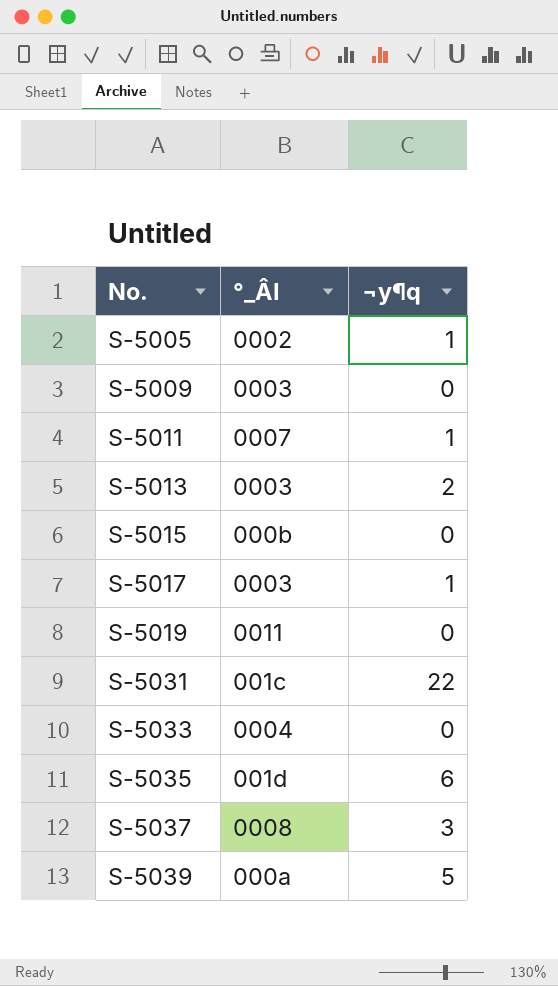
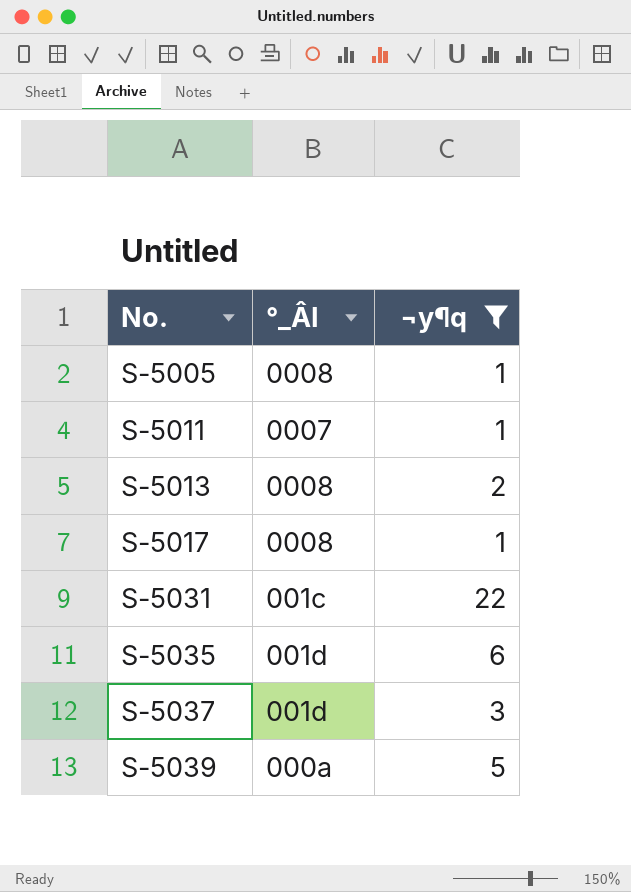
filter: none -> ¬y¶q != 0
S-5005 | °_ÂI: 0002 -> 0008
S-5013 | °_ÂI: 0003 -> 0008
S-5017 | °_ÂI: 0003 -> 0008
S-5037 | °_ÂI: 0008 -> 001d

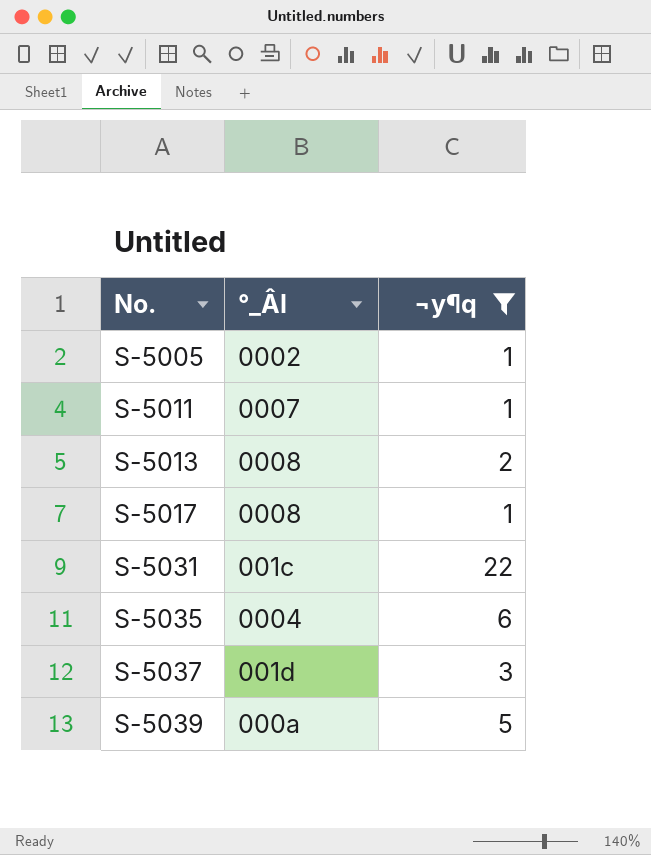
S-5005 | °_ÂI: 0008 -> 0002
S-5035 | °_ÂI: 001d -> 0004

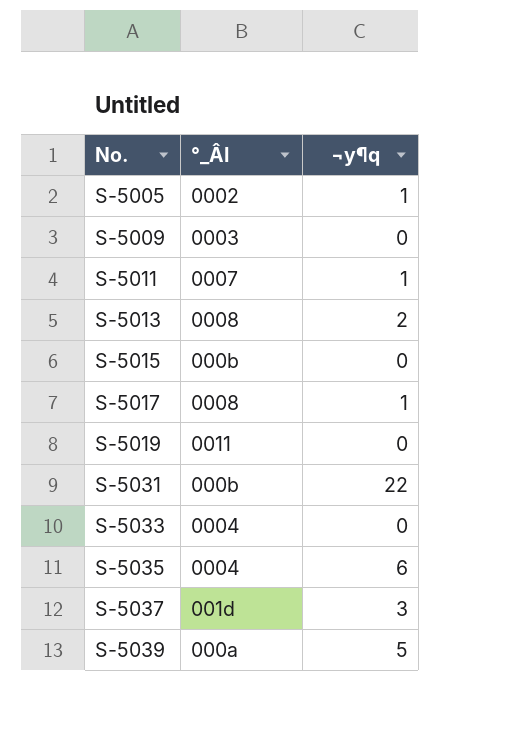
filter: ¬y¶q != 0 -> none
S-5031 | °_ÂI: 001c -> 000b

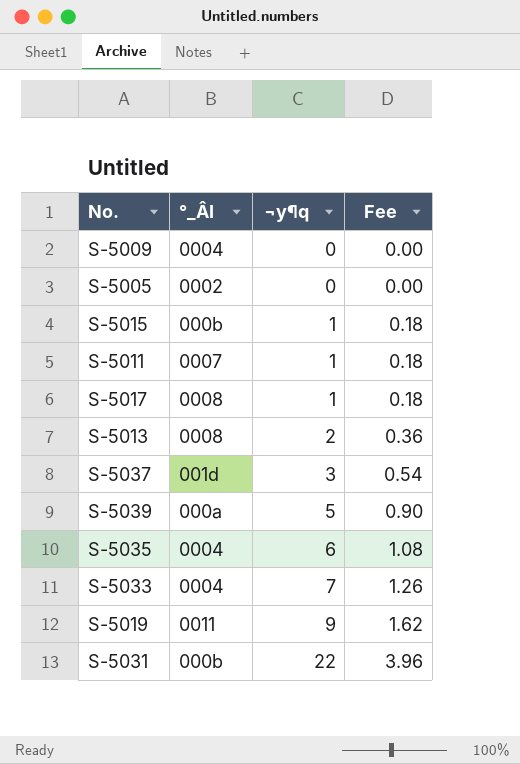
row order: No. ascending -> ¬y¶q ascending
column Fee | formula: none -> [¬y¶q] * 0.18
S-5009 | °_ÂI: 0003 -> 0004
S-5005 | ¬y¶q: 1 -> 0
S-5015 | ¬y¶q: 0 -> 1
S-5033 | ¬y¶q: 0 -> 7
S-5019 | ¬y¶q: 0 -> 9

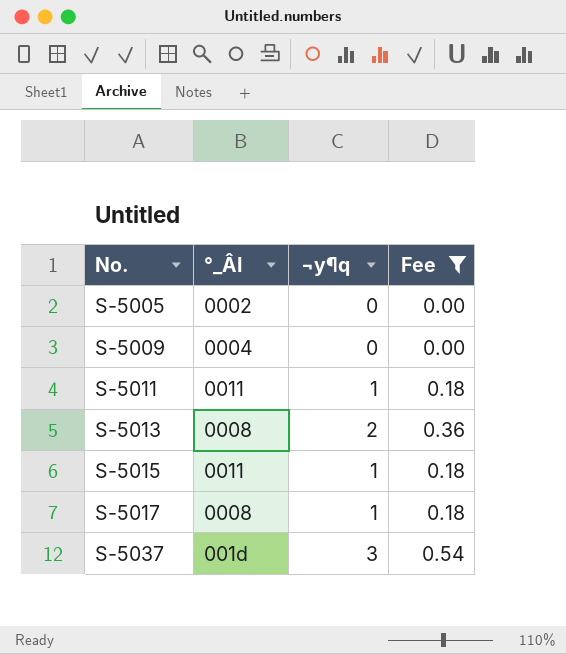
filter: none -> Fee <= 0.54
row order: ¬y¶q ascending -> No. ascending
S-5011 | °_ÂI: 0007 -> 0011
S-5015 | °_ÂI: 000b -> 0011

